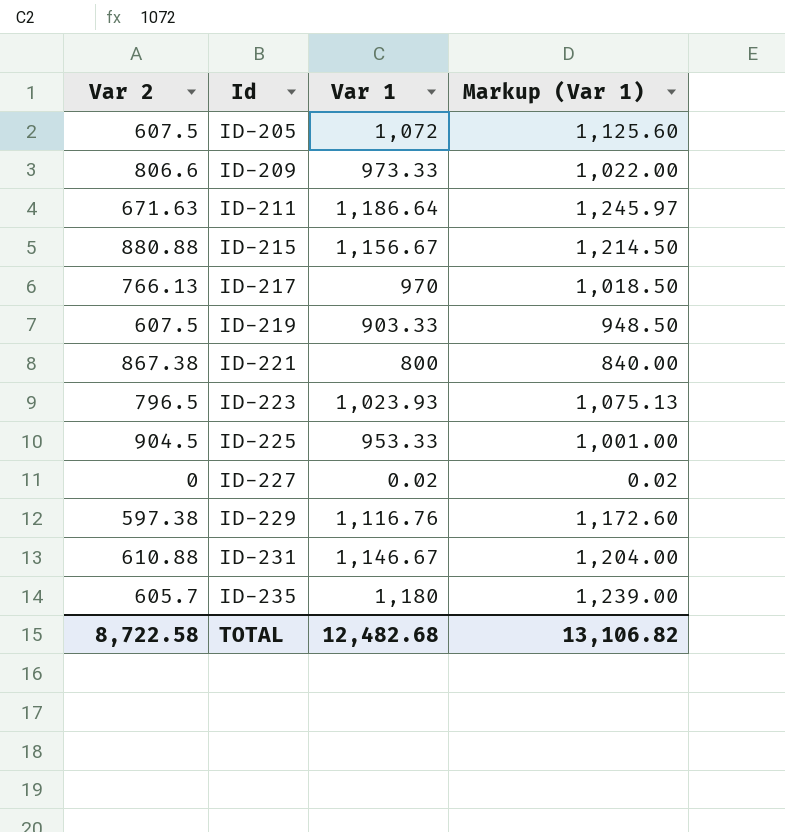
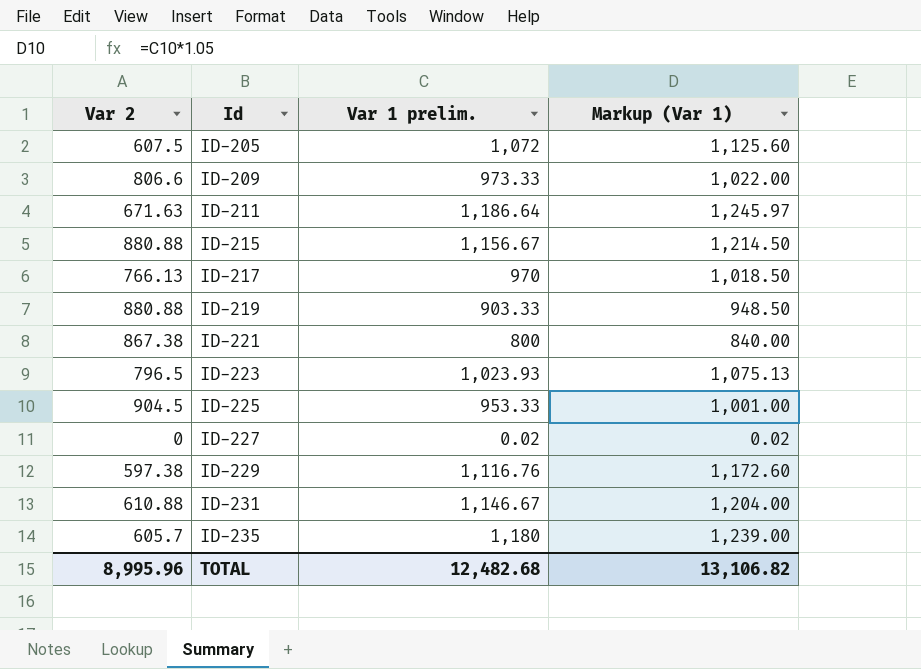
column name: Var 1 -> Var 1 prelim.
ID-219 | Var 2: 607.5 -> 880.88
TOTAL | Var 2: 8,722.58 -> 8,995.96

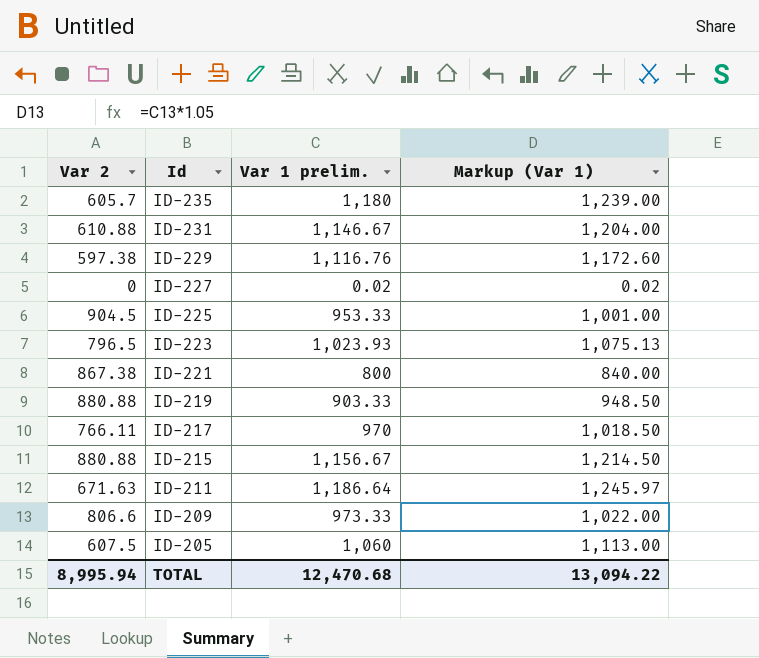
row order: Id ascending -> Id descending
ID-217 | Var 2: 766.13 -> 766.11
ID-205 | Var 1 prelim.: 1,072 -> 1,060
ID-205 | Markup (Var 1): 1,125.60 -> 1,113.00
TOTAL | Var 2: 8,995.96 -> 8,995.94
TOTAL | Var 1 prelim.: 12,482.68 -> 12,470.68
TOTAL | Markup (Var 1): 13,106.82 -> 13,094.22

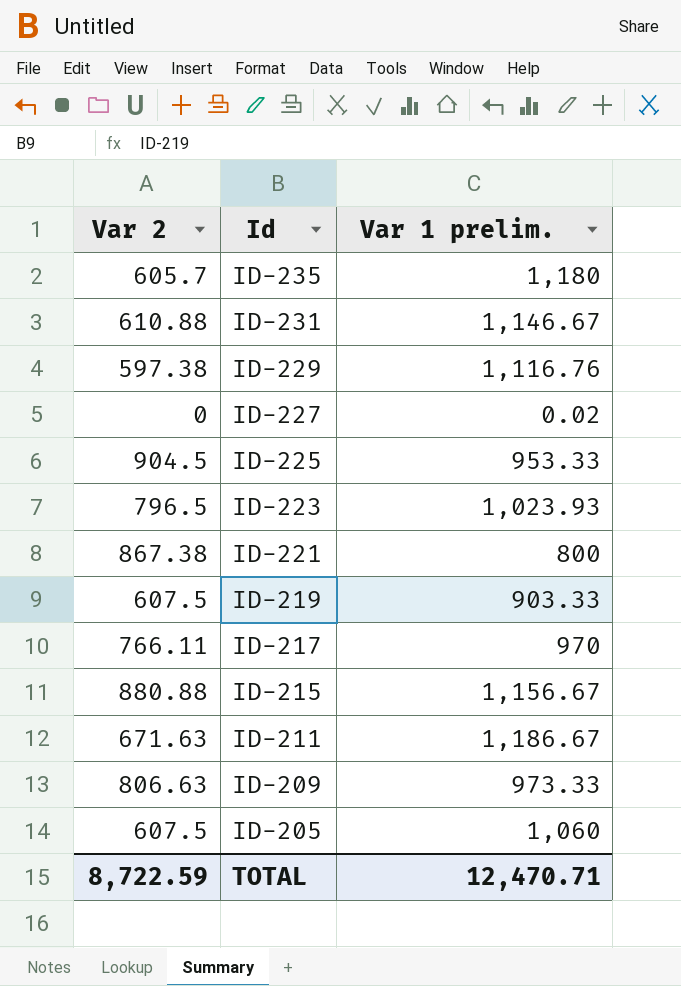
column Markup (Var 1) | formula: [Var 1 prelim.] * 1.05 -> none
ID-219 | Var 2: 880.88 -> 607.5
ID-211 | Var 1 prelim.: 1,186.64 -> 1,186.67
ID-209 | Var 2: 806.6 -> 806.63
TOTAL | Var 2: 8,995.94 -> 8,722.59
TOTAL | Var 1 prelim.: 12,470.68 -> 12,470.71

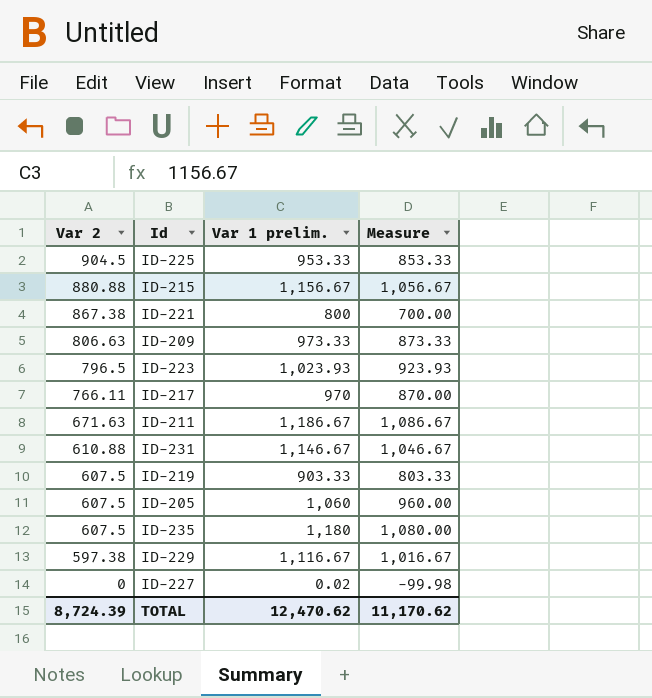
row order: Id descending -> Var 2 descending
column Measure | formula: none -> [Var 1 prelim.] - 100
ID-235 | Var 2: 605.7 -> 607.5
ID-229 | Var 1 prelim.: 1,116.76 -> 1,116.67
TOTAL | Var 2: 8,722.59 -> 8,724.39
TOTAL | Var 1 prelim.: 12,470.71 -> 12,470.62

